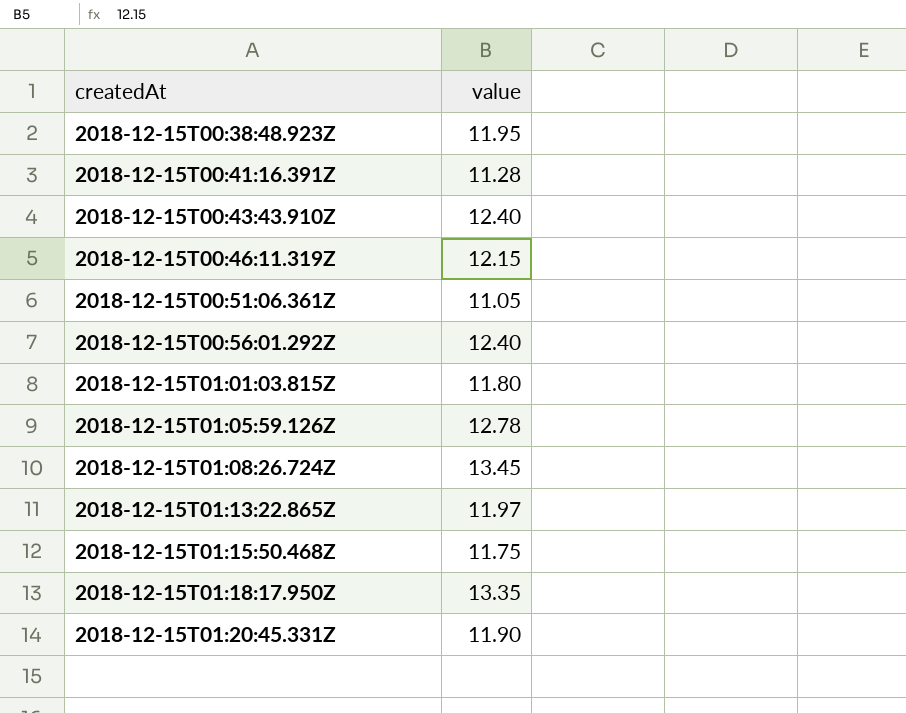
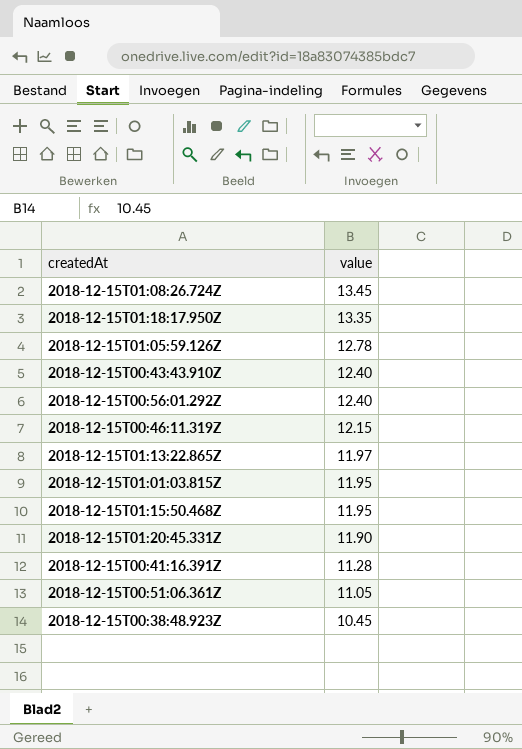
row order: createdAt ascending -> value descending
2018-12-15T01:01:03.815Z | value: 11.80 -> 11.95
2018-12-15T01:15:50.468Z | value: 11.75 -> 11.95
2018-12-15T00:38:48.923Z | value: 11.95 -> 10.45

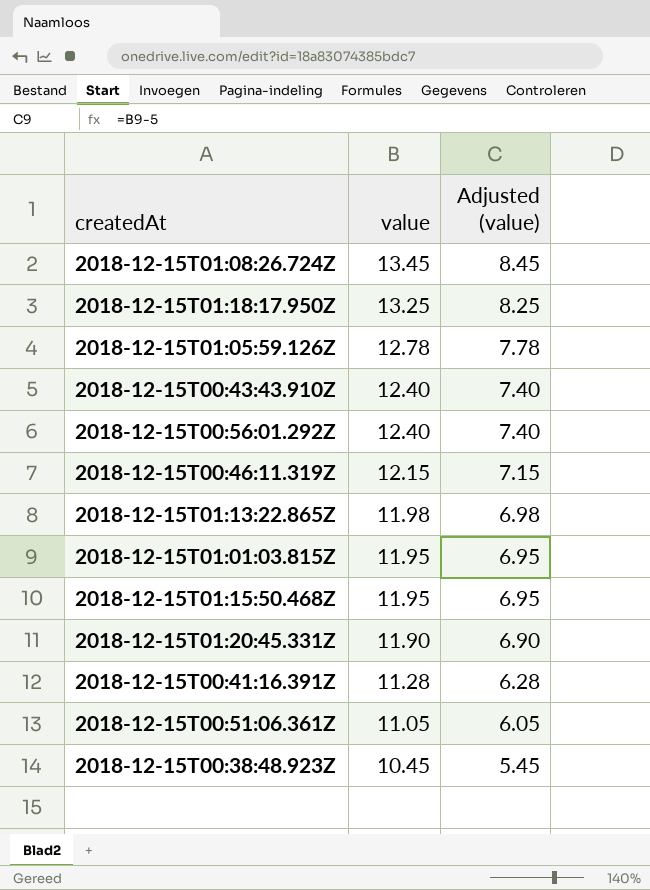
column Adjusted (value) | formula: none -> [value] - 5
2018-12-15T01:18:17.950Z | value: 13.35 -> 13.25
2018-12-15T01:13:22.865Z | value: 11.97 -> 11.98

